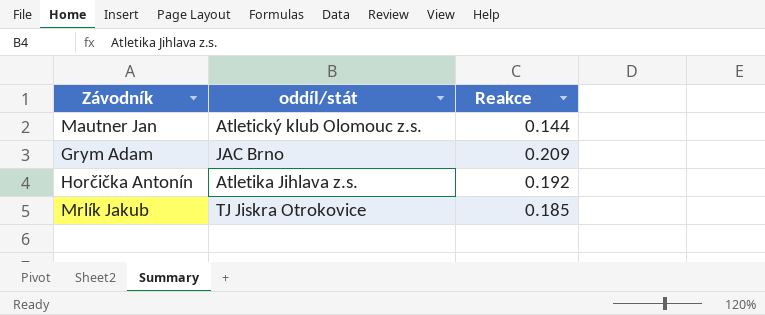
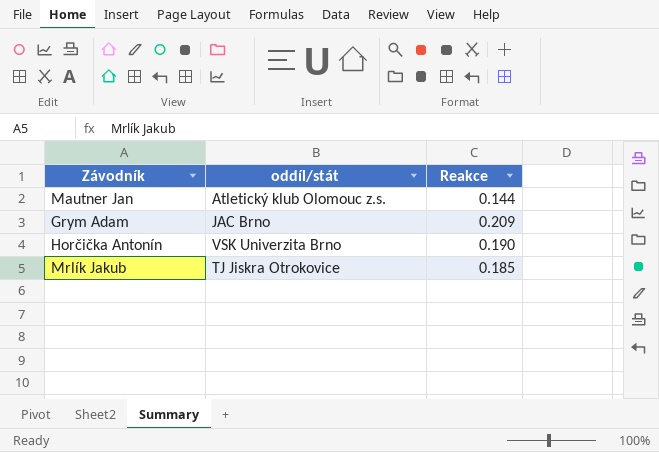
Horčička Antonín | oddíl/stát: Atletika Jihlava z.s. -> VSK Univerzita Brno
Horčička Antonín | Reakce: 0.192 -> 0.190

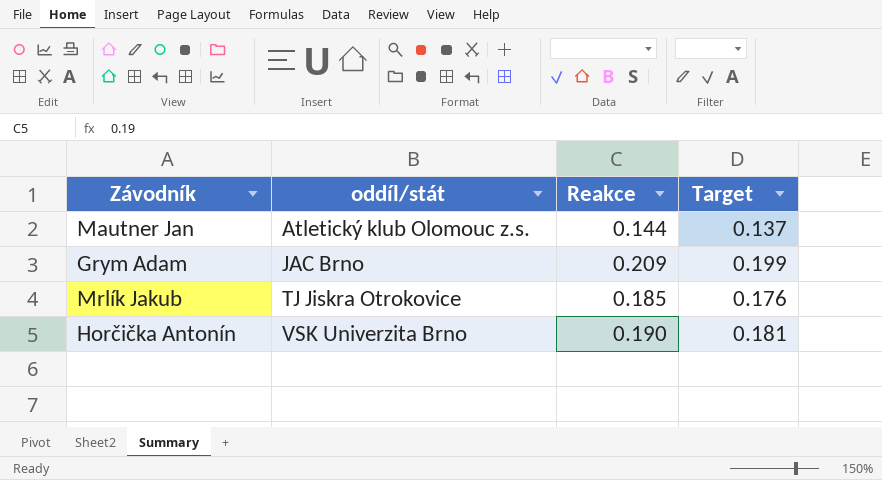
row order: none -> oddíl/stát ascending
column Target | formula: none -> [Reakce] * 0.95

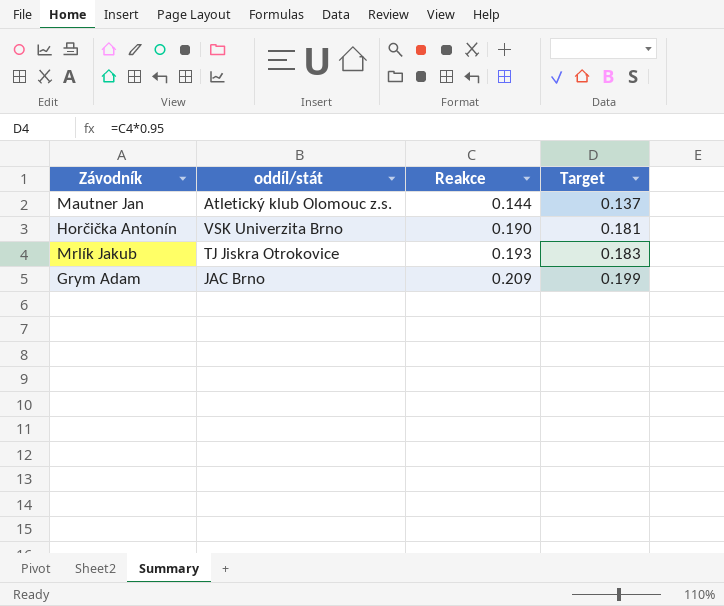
row order: oddíl/stát ascending -> Reakce ascending
Mrlík Jakub | Reakce: 0.185 -> 0.193
Mrlík Jakub | Target: 0.176 -> 0.183

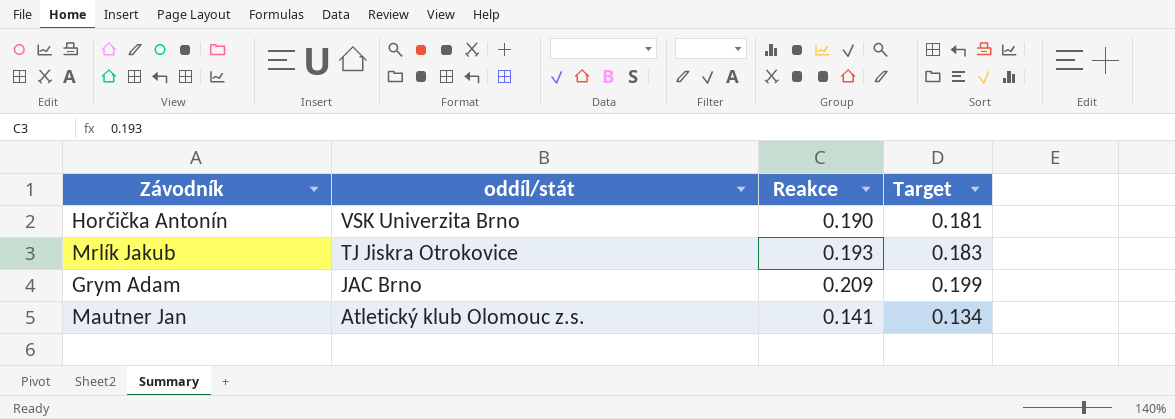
row order: Reakce ascending -> oddíl/stát descending
Mautner Jan | Reakce: 0.144 -> 0.141
Mautner Jan | Target: 0.137 -> 0.134

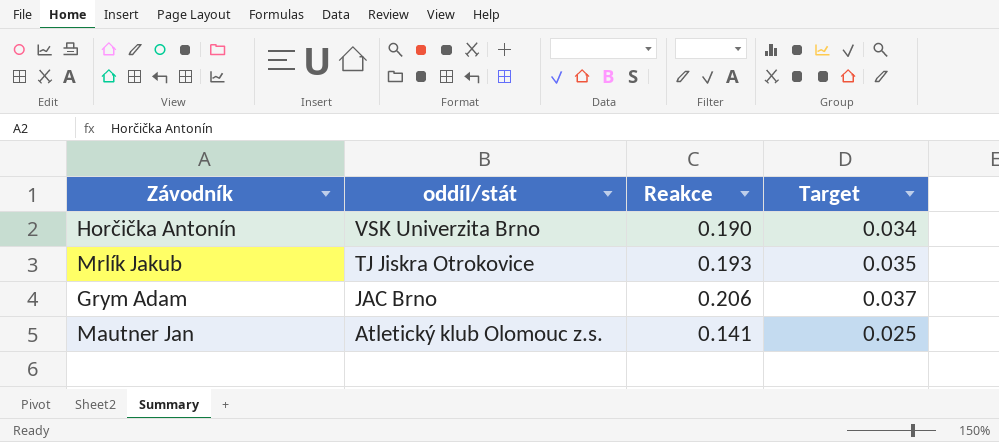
column Target | formula: [Reakce] * 0.95 -> [Reakce] * 0.18
Grym Adam | Reakce: 0.209 -> 0.206

